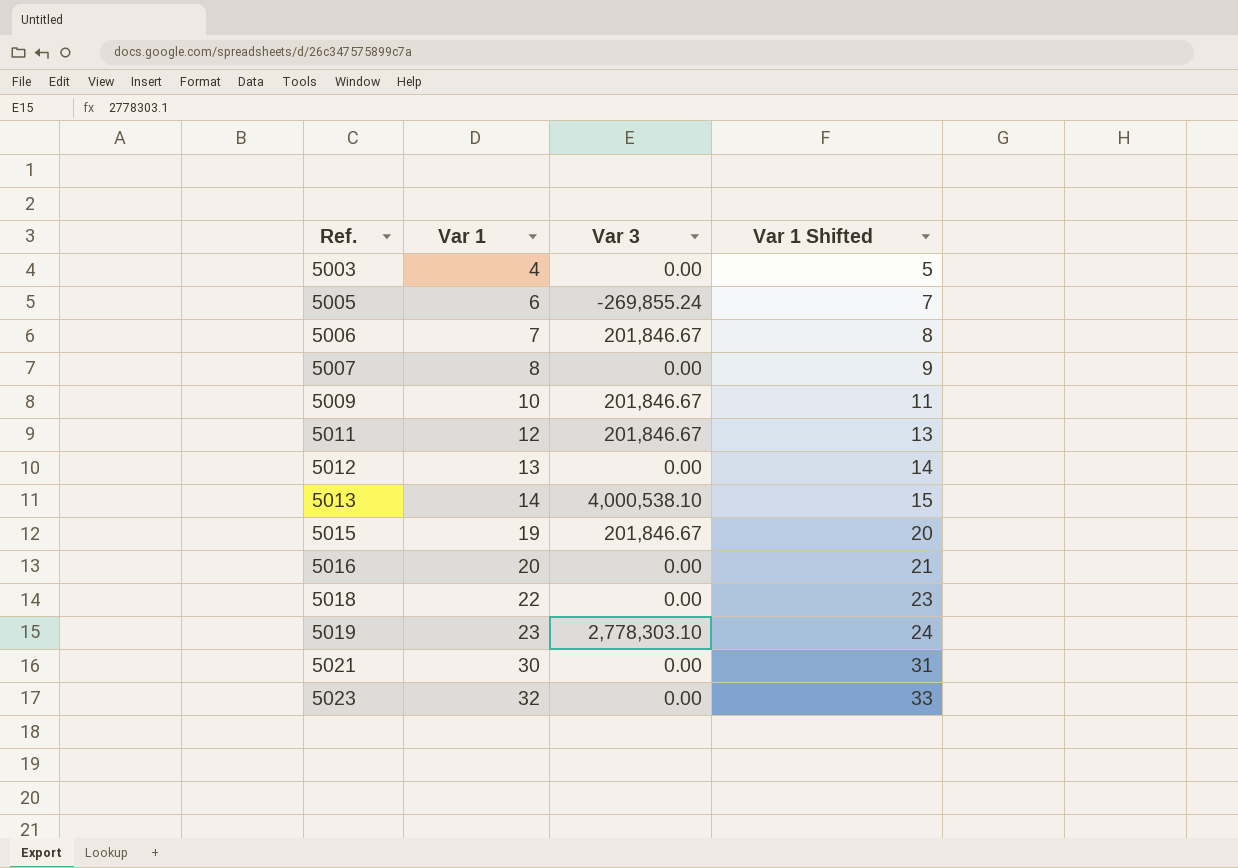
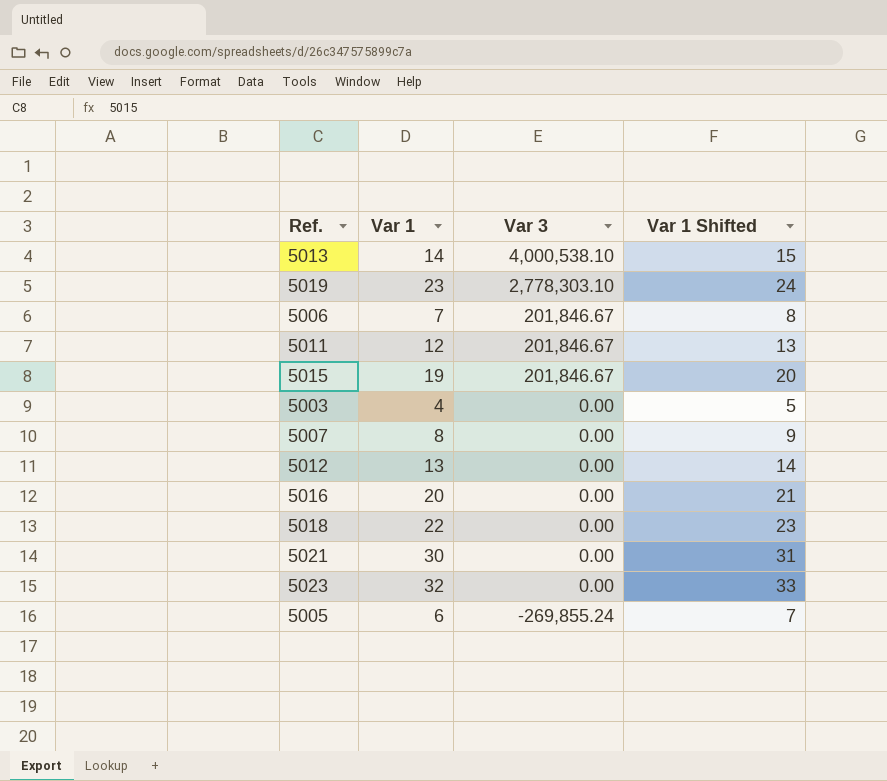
row order: Ref. ascending -> Var 3 descending
row 5009: 10 | 201,846.67 | 11 -> none

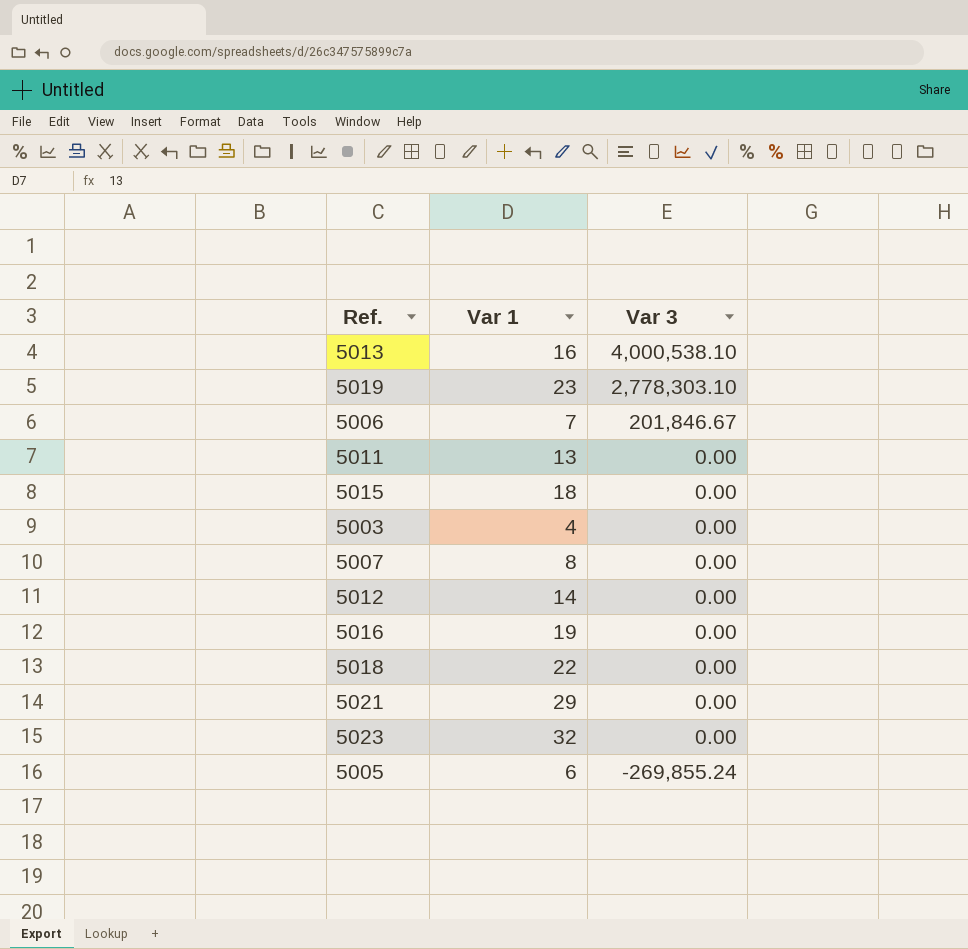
column Var 1 Shifted | formula: [Var 1] + 1 -> none
5013 | Var 1: 14 -> 16
5011 | Var 1: 12 -> 13
5011 | Var 3: 201,846.67 -> 0.00
5015 | Var 1: 19 -> 18
5015 | Var 3: 201,846.67 -> 0.00
5012 | Var 1: 13 -> 14
5016 | Var 1: 20 -> 19
5021 | Var 1: 30 -> 29

